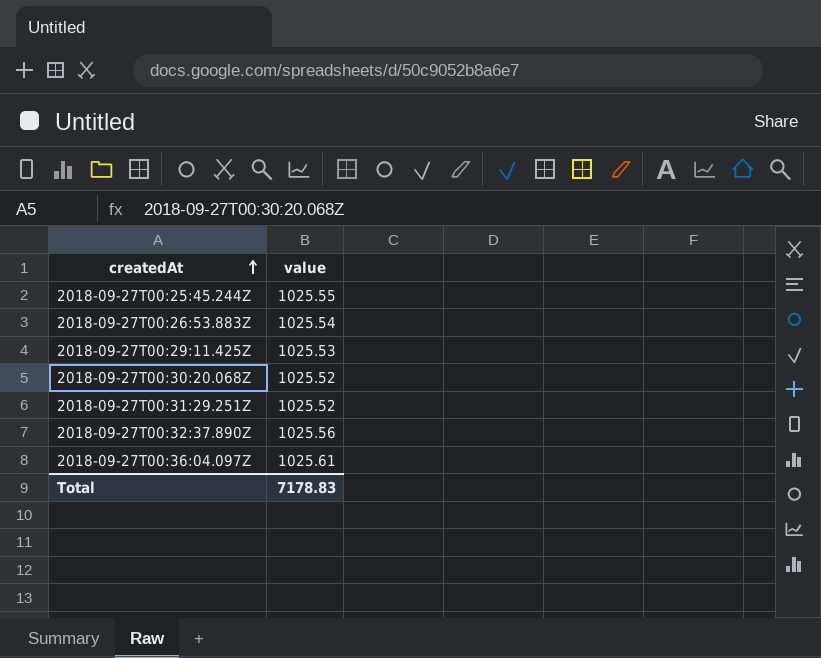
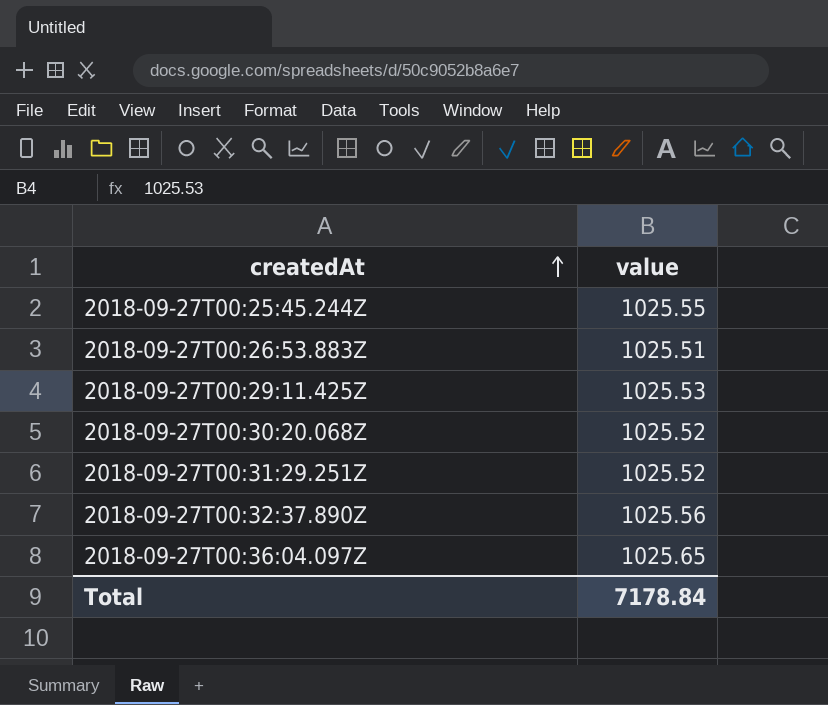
2018-09-27T00:26:53.883Z | value: 1025.54 -> 1025.51
2018-09-27T00:36:04.097Z | value: 1025.61 -> 1025.65
Total | value: 7178.83 -> 7178.84

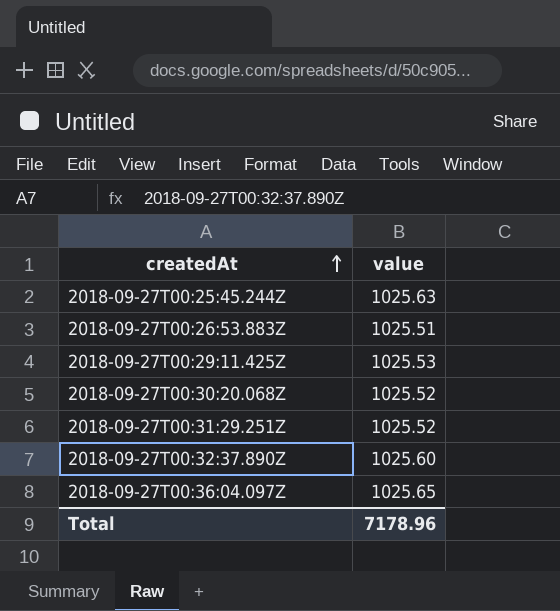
2018-09-27T00:25:45.244Z | value: 1025.55 -> 1025.63
2018-09-27T00:32:37.890Z | value: 1025.56 -> 1025.60
Total | value: 7178.84 -> 7178.96

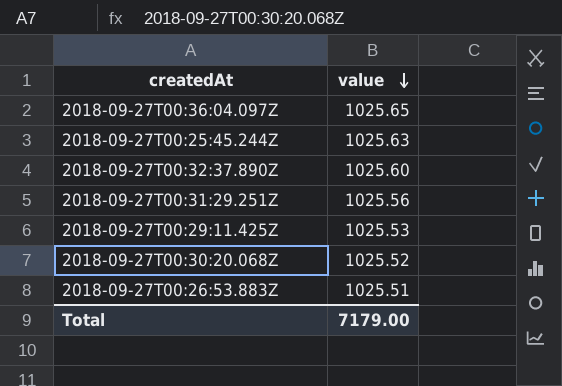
row order: createdAt ascending -> value descending
2018-09-27T00:31:29.251Z | value: 1025.52 -> 1025.56
Total | value: 7178.96 -> 7179.00

